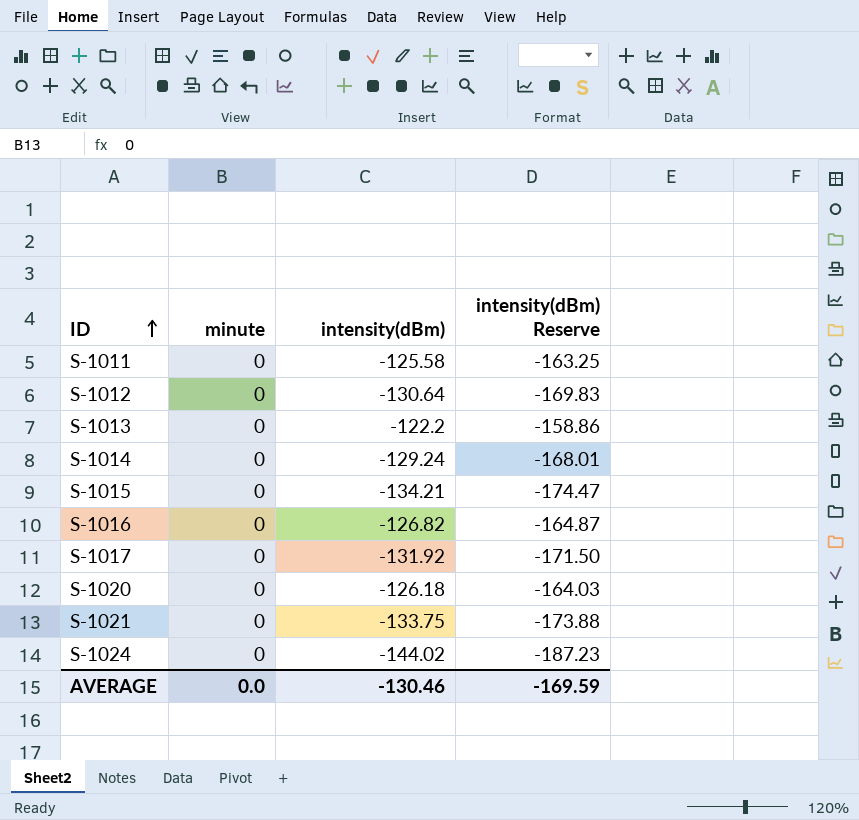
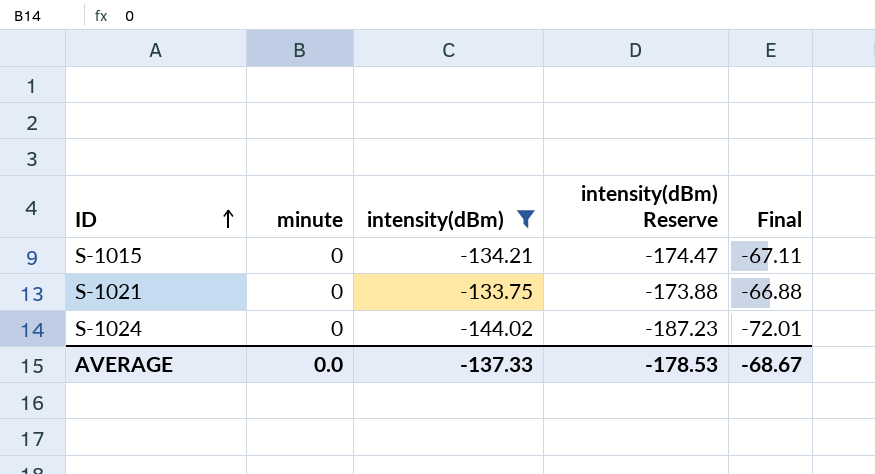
filter: none -> intensity(dBm) <= -133.75
column Final | formula: none -> [intensity(dBm)] * 0.5
AVERAGE | intensity(dBm): -130.46 -> -137.33
AVERAGE | intensity(dBm) Reserve: -169.59 -> -178.53

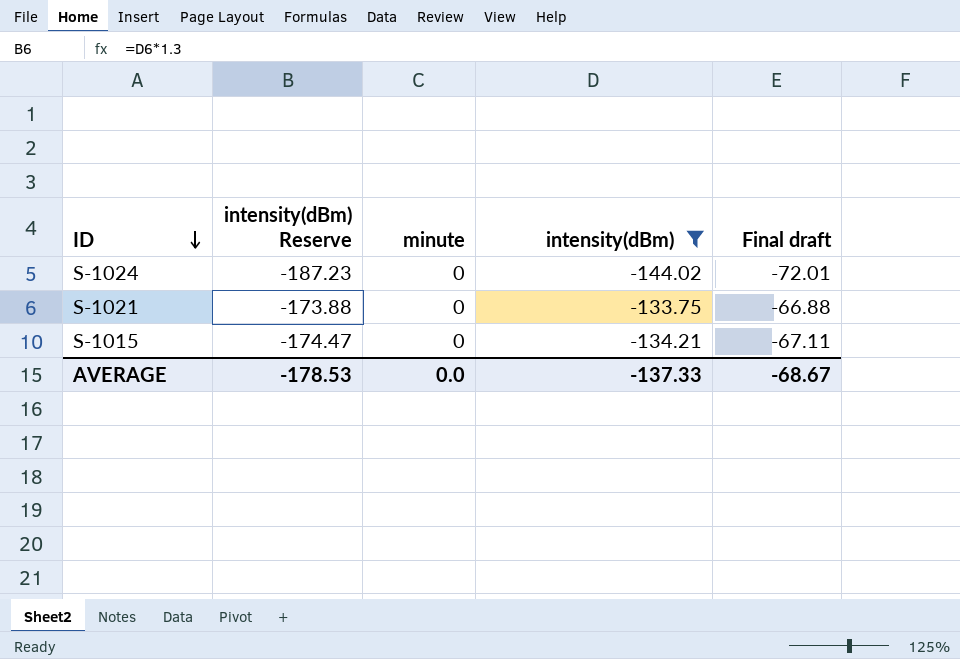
row order: ID ascending -> ID descending
column intensity(dBm) Reserve | position: 4 -> 2
column name: Final -> Final draft

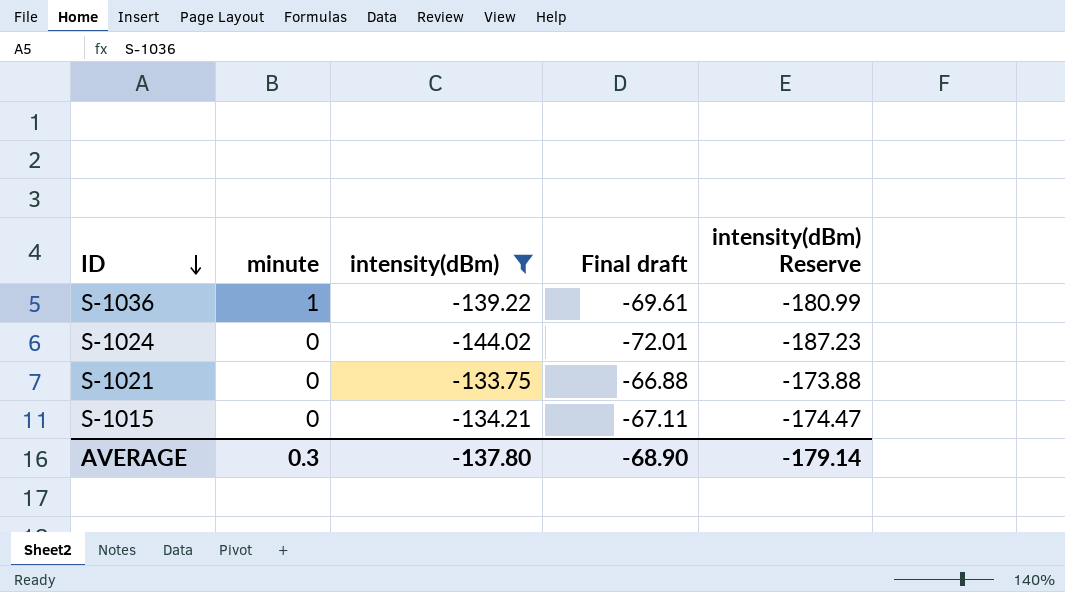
column intensity(dBm) Reserve | position: 2 -> 5
row S-1036: none -> 1 | -139.22 | -69.61 | -180.99
AVERAGE | minute: 0.0 -> 0.3
AVERAGE | intensity(dBm): -137.33 -> -137.80
AVERAGE | Final draft: -68.67 -> -68.90
AVERAGE | intensity(dBm) Reserve: -178.53 -> -179.14

